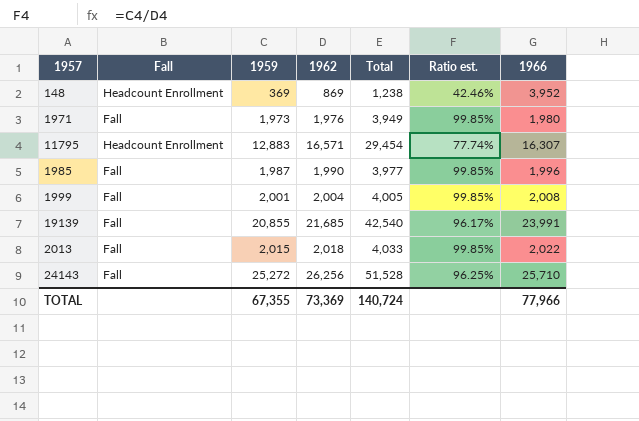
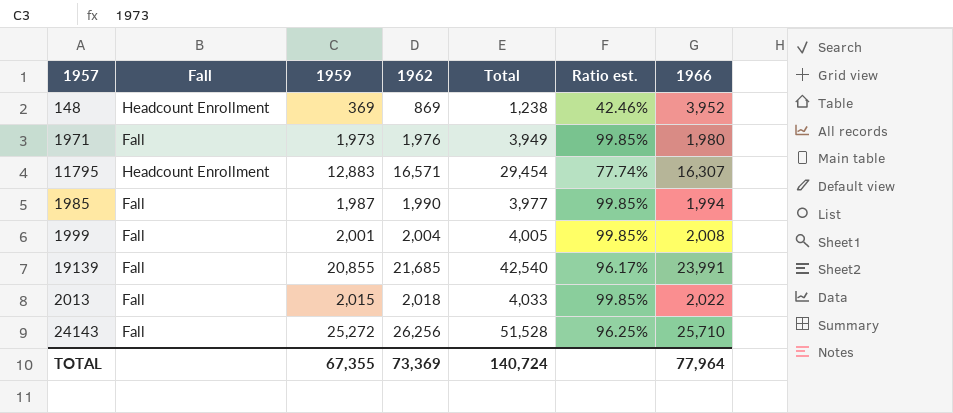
1985 | 1966: 1,996 -> 1,994
TOTAL | 1966: 77,966 -> 77,964

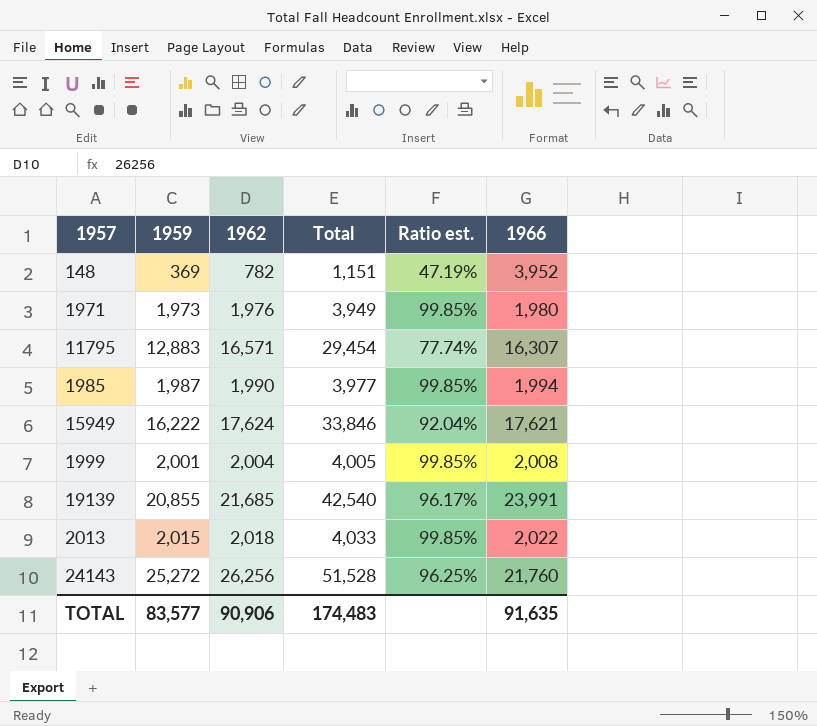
column Fall | position: 2 -> none
148 | 1962: 869 -> 782
148 | Total: 1,238 -> 1,151
148 | Ratio est.: 42.46% -> 47.19%
row 15949: none -> 16,222 | 17,624 | 33,846 | 92.04% | 17,621
24143 | 1966: 25,710 -> 21,760
TOTAL | 1959: 67,355 -> 83,577
TOTAL | 1962: 73,369 -> 90,906
TOTAL | Total: 140,724 -> 174,483
TOTAL | 1966: 77,964 -> 91,635

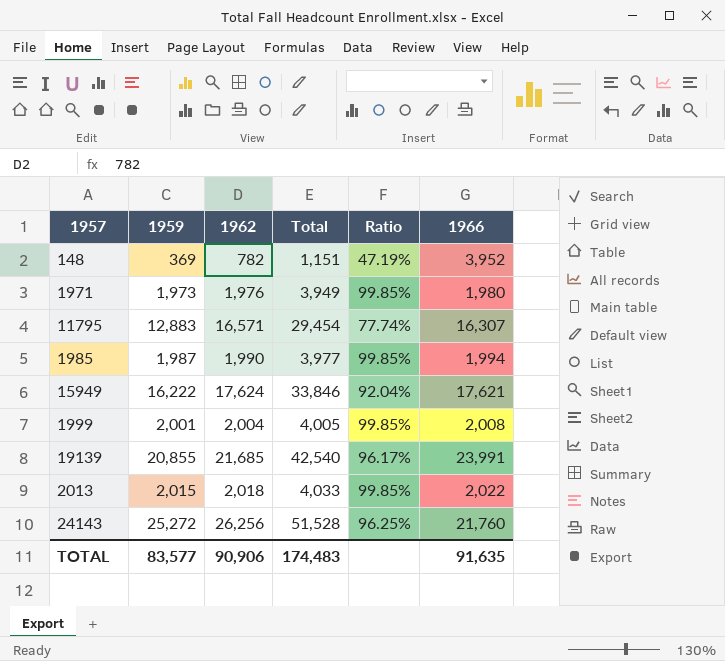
column name: Ratio est. -> Ratio

